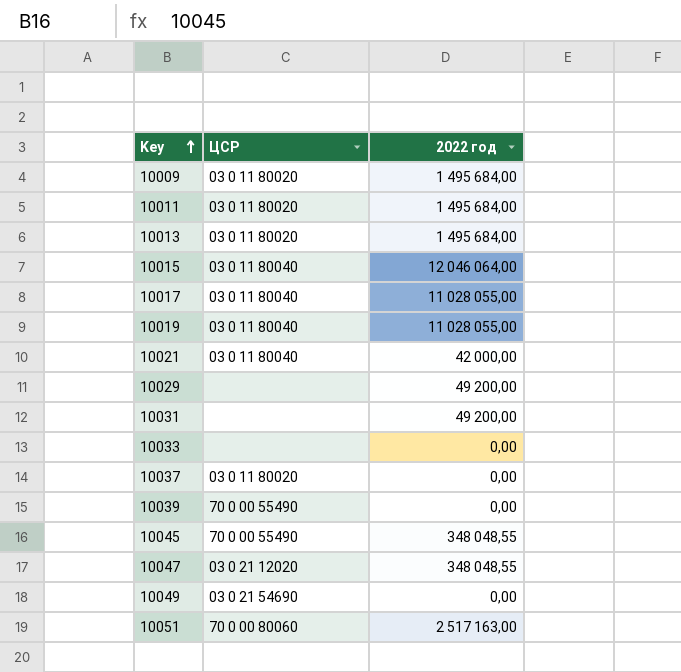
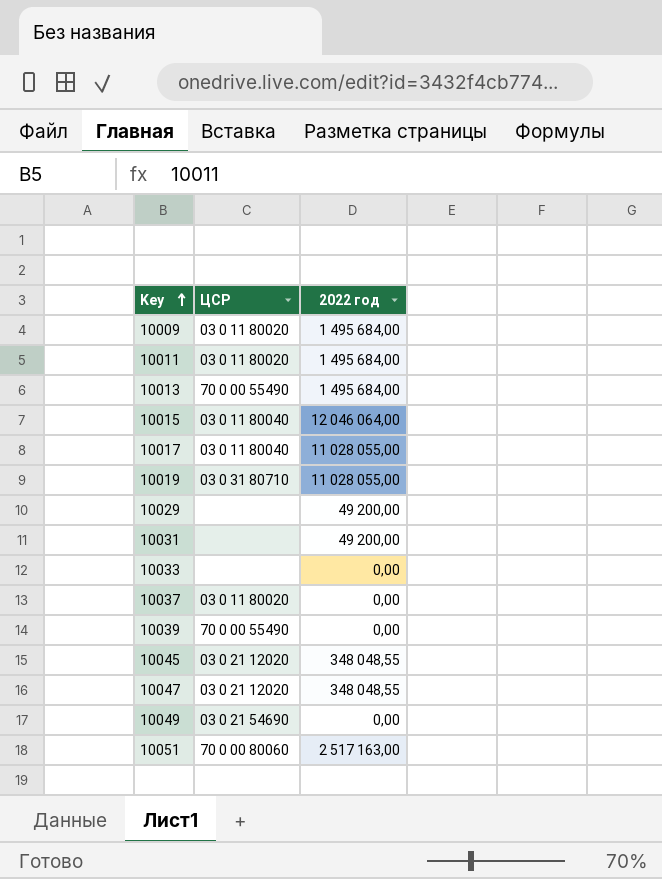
row 10021: 03 0 11 80040 | 42 000,00 -> none
10013 | ЦСР: 03 0 11 80020 -> 70 0 00 55490
10019 | ЦСР: 03 0 11 80040 -> 03 0 31 80710
10045 | ЦСР: 70 0 00 55490 -> 03 0 21 12020

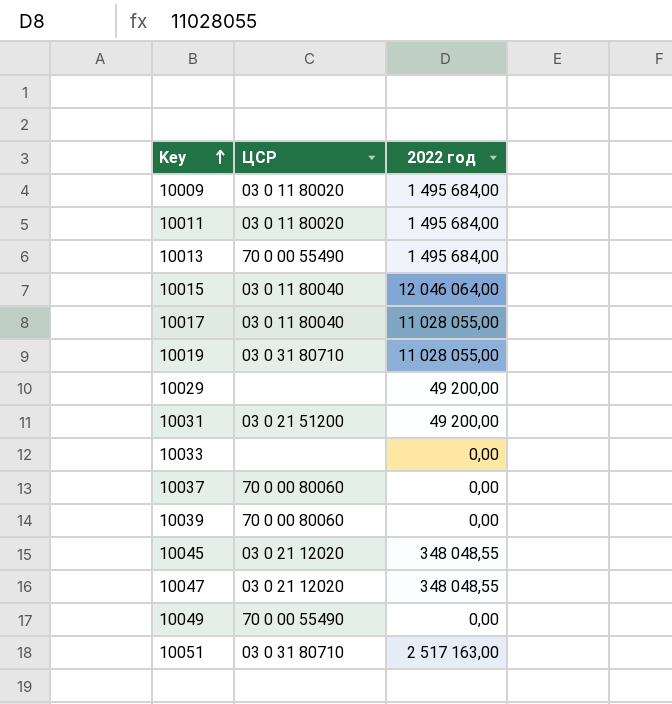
10031 | ЦСР: none -> 03 0 21 51200
10037 | ЦСР: 03 0 11 80020 -> 70 0 00 80060
10039 | ЦСР: 70 0 00 55490 -> 70 0 00 80060
10049 | ЦСР: 03 0 21 54690 -> 70 0 00 55490
10051 | ЦСР: 70 0 00 80060 -> 03 0 31 80710

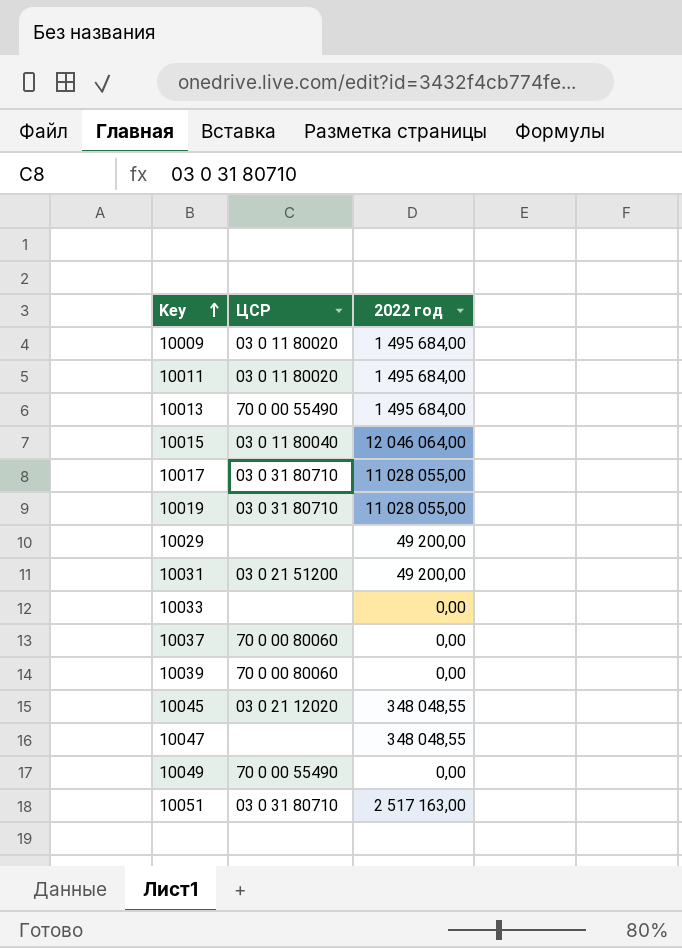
10017 | ЦСР: 03 0 11 80040 -> 03 0 31 80710
10047 | ЦСР: 03 0 21 12020 -> none

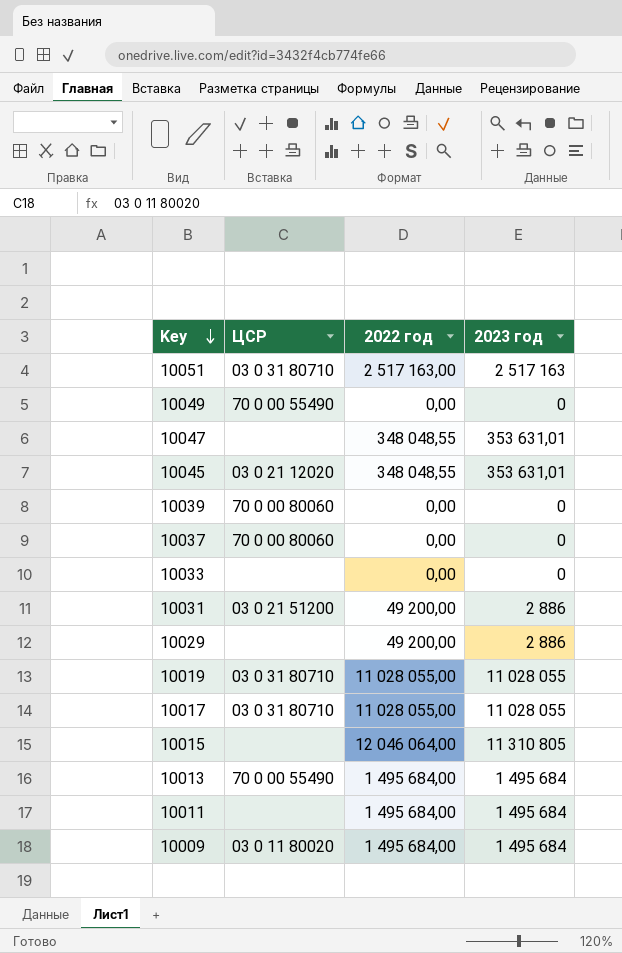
row order: Key ascending -> Key descending
column 2023 год | position: none -> 4
10015 | ЦСР: 03 0 11 80040 -> none
10011 | ЦСР: 03 0 11 80020 -> none

